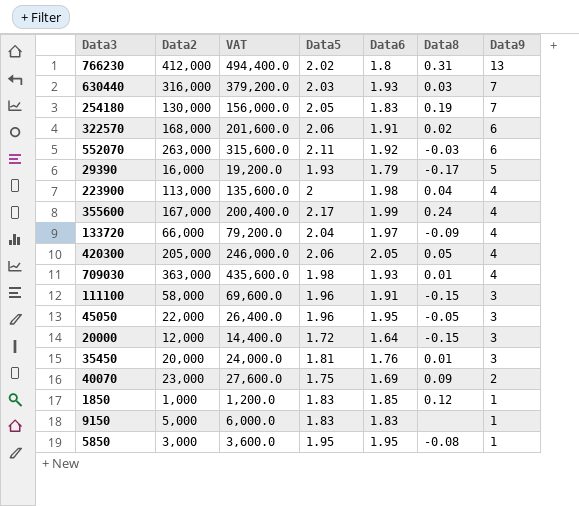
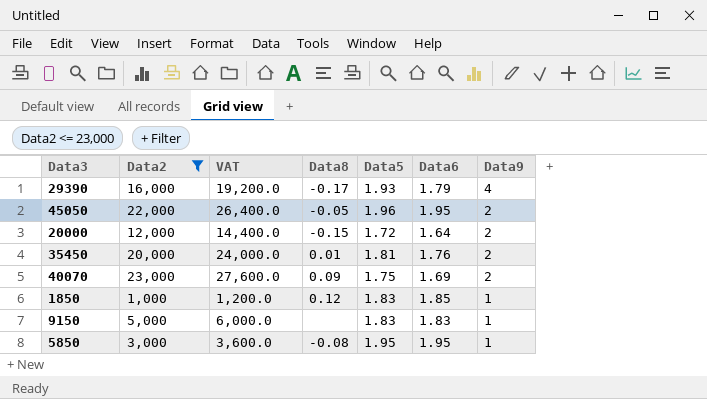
filter: none -> Data2 <= 23,000
column Data8 | position: 6 -> 4
29390 | Data9: 5 -> 4
45050 | Data9: 3 -> 2
20000 | Data9: 3 -> 2
35450 | Data9: 3 -> 2

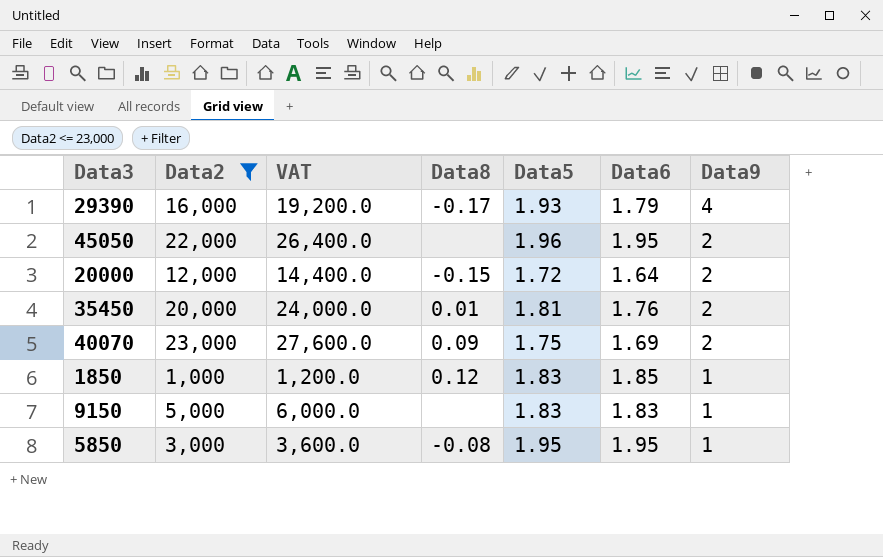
45050 | Data8: -0.05 -> none

